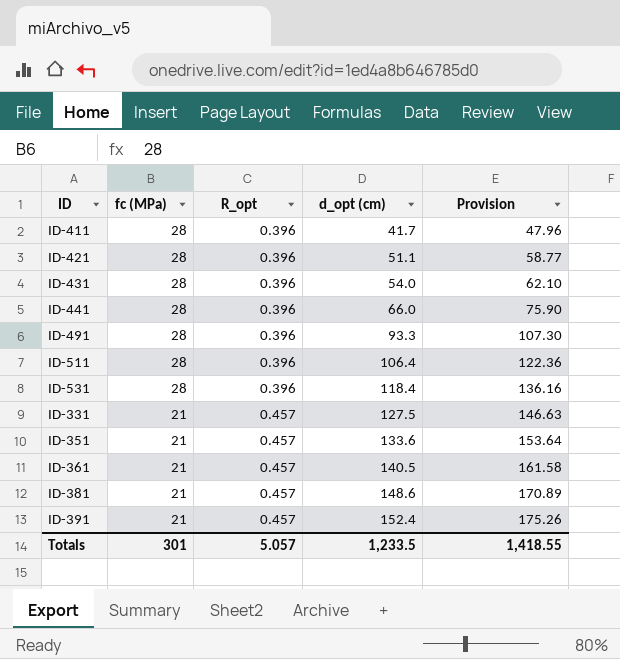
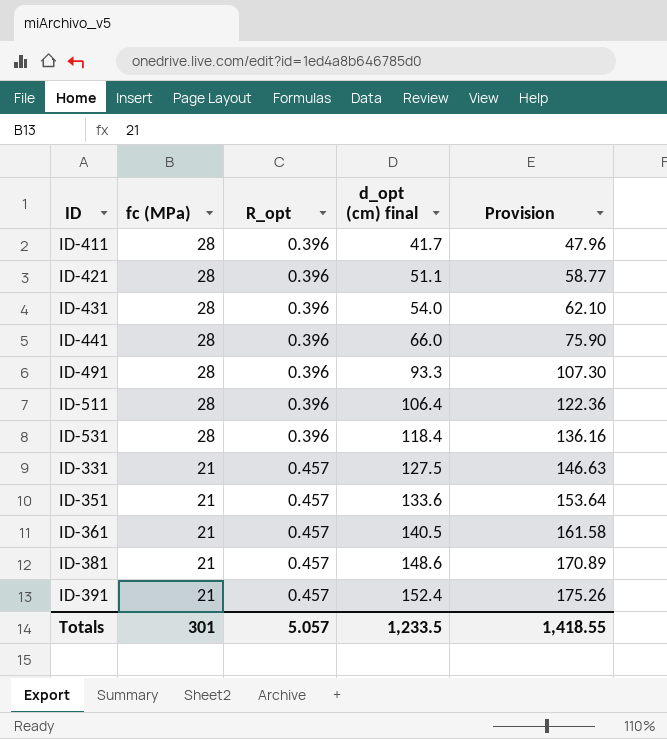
column name: d_opt (cm) -> d_opt (cm) final

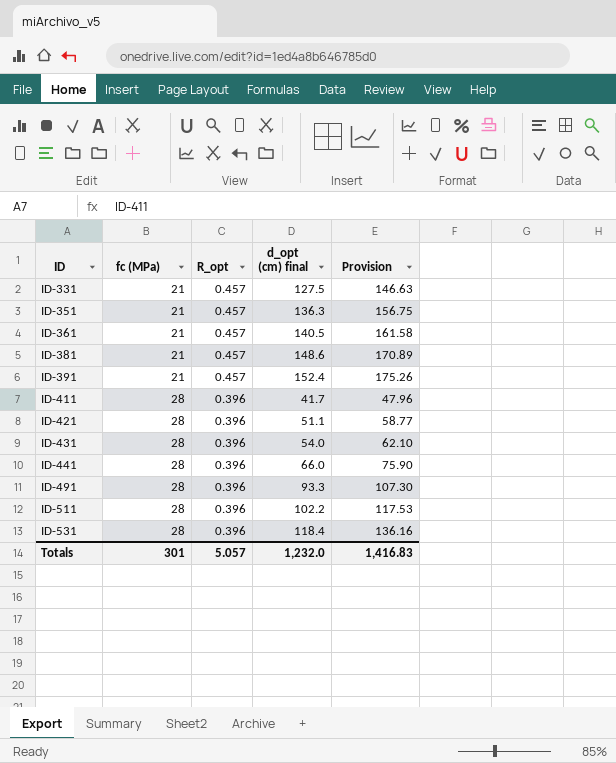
row order: fc (MPa) descending -> ID ascending
ID-351 | d_opt (cm) final: 133.6 -> 136.3
ID-351 | Provision: 153.64 -> 156.75
ID-511 | d_opt (cm) final: 106.4 -> 102.2
ID-511 | Provision: 122.36 -> 117.53
Totals | d_opt (cm) final: 1,233.5 -> 1,232.0
Totals | Provision: 1,418.55 -> 1,416.83

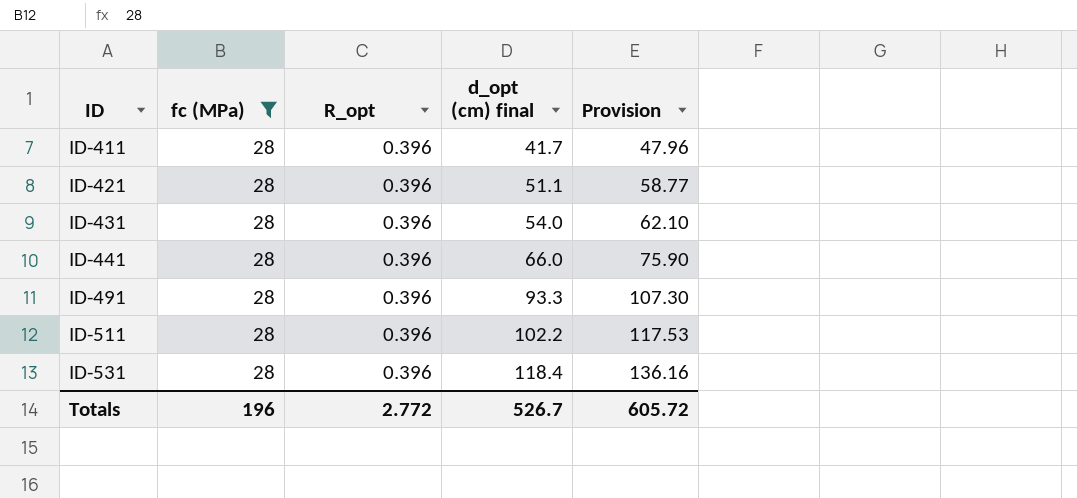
filter: none -> fc (MPa) = 28
Totals | fc (MPa): 301 -> 196
Totals | R_opt: 5.057 -> 2.772
Totals | d_opt (cm) final: 1,232.0 -> 526.7
Totals | Provision: 1,416.83 -> 605.72

